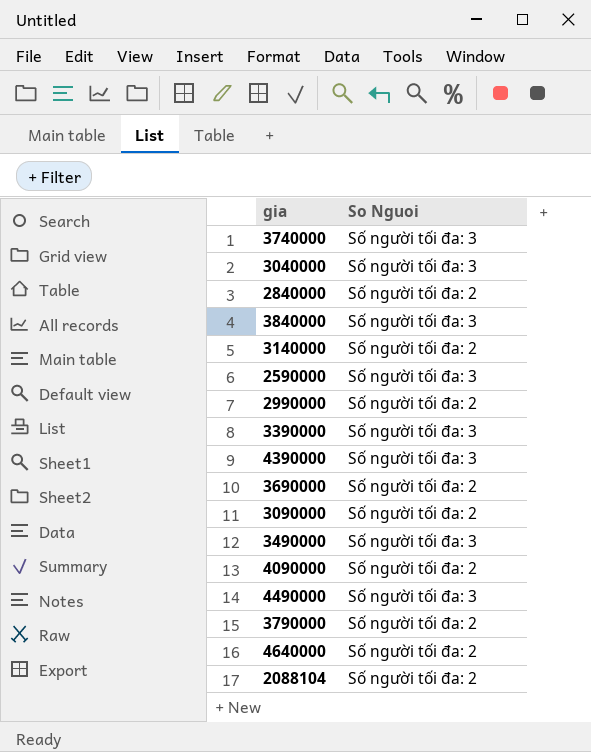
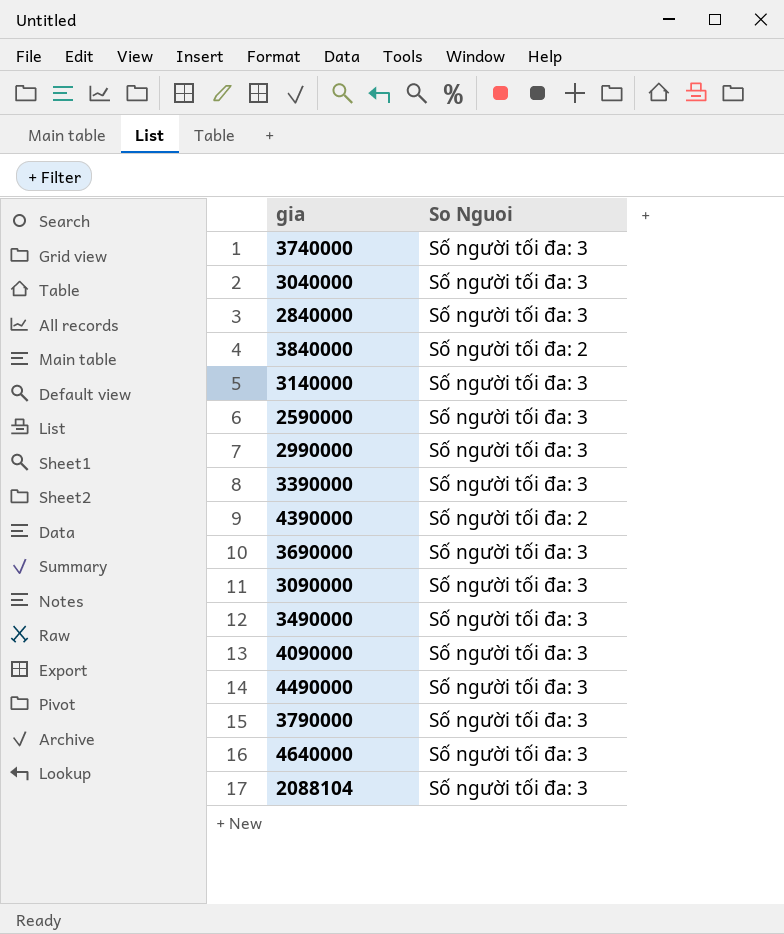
2840000 | So Nguoi: Số người tối đa: 2 -> Số người tối đa: 3
3840000 | So Nguoi: Số người tối đa: 3 -> Số người tối đa: 2
3140000 | So Nguoi: Số người tối đa: 2 -> Số người tối đa: 3
2990000 | So Nguoi: Số người tối đa: 2 -> Số người tối đa: 3
4390000 | So Nguoi: Số người tối đa: 3 -> Số người tối đa: 2
3690000 | So Nguoi: Số người tối đa: 2 -> Số người tối đa: 3
3090000 | So Nguoi: Số người tối đa: 2 -> Số người tối đa: 3
4090000 | So Nguoi: Số người tối đa: 2 -> Số người tối đa: 3
3790000 | So Nguoi: Số người tối đa: 2 -> Số người tối đa: 3
4640000 | So Nguoi: Số người tối đa: 2 -> Số người tối đa: 3
2088104 | So Nguoi: Số người tối đa: 2 -> Số người tối đa: 3

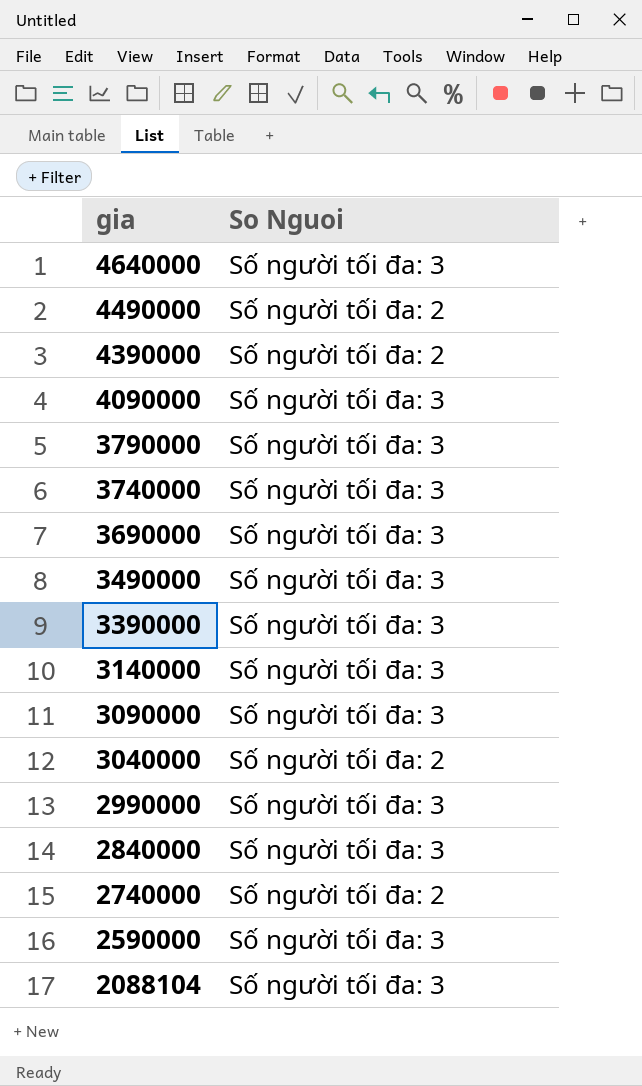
row order: none -> gia descending
row 3840000: Số người tối đa: 2 -> none
4490000 | So Nguoi: Số người tối đa: 3 -> Số người tối đa: 2
3040000 | So Nguoi: Số người tối đa: 3 -> Số người tối đa: 2
row 2740000: none -> Số người tối đa: 2

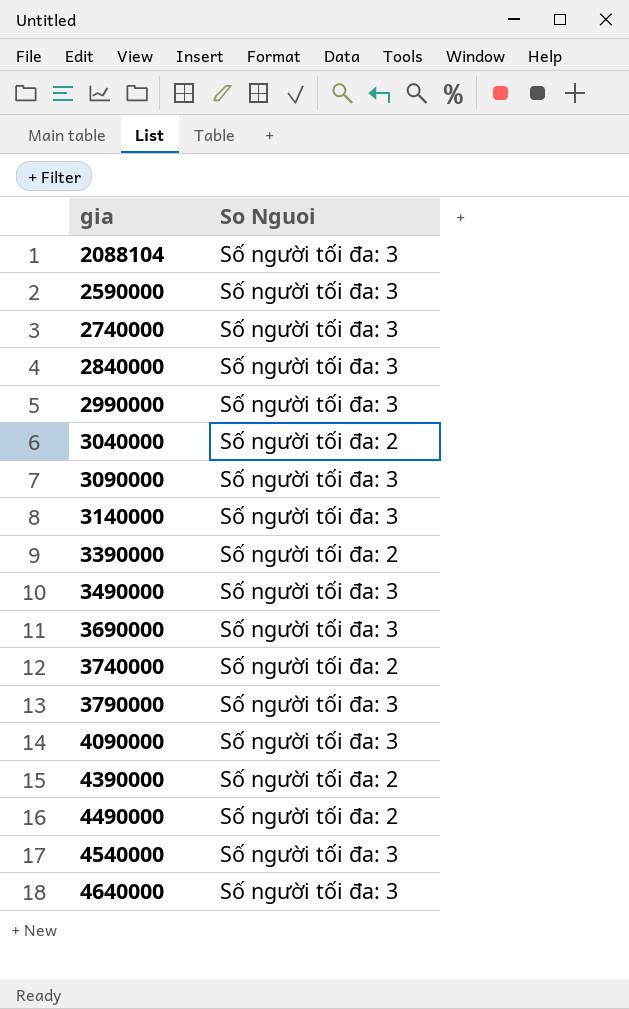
row order: gia descending -> gia ascending
2740000 | So Nguoi: Số người tối đa: 2 -> Số người tối đa: 3
3390000 | So Nguoi: Số người tối đa: 3 -> Số người tối đa: 2
3740000 | So Nguoi: Số người tối đa: 3 -> Số người tối đa: 2
row 4540000: none -> Số người tối đa: 3

